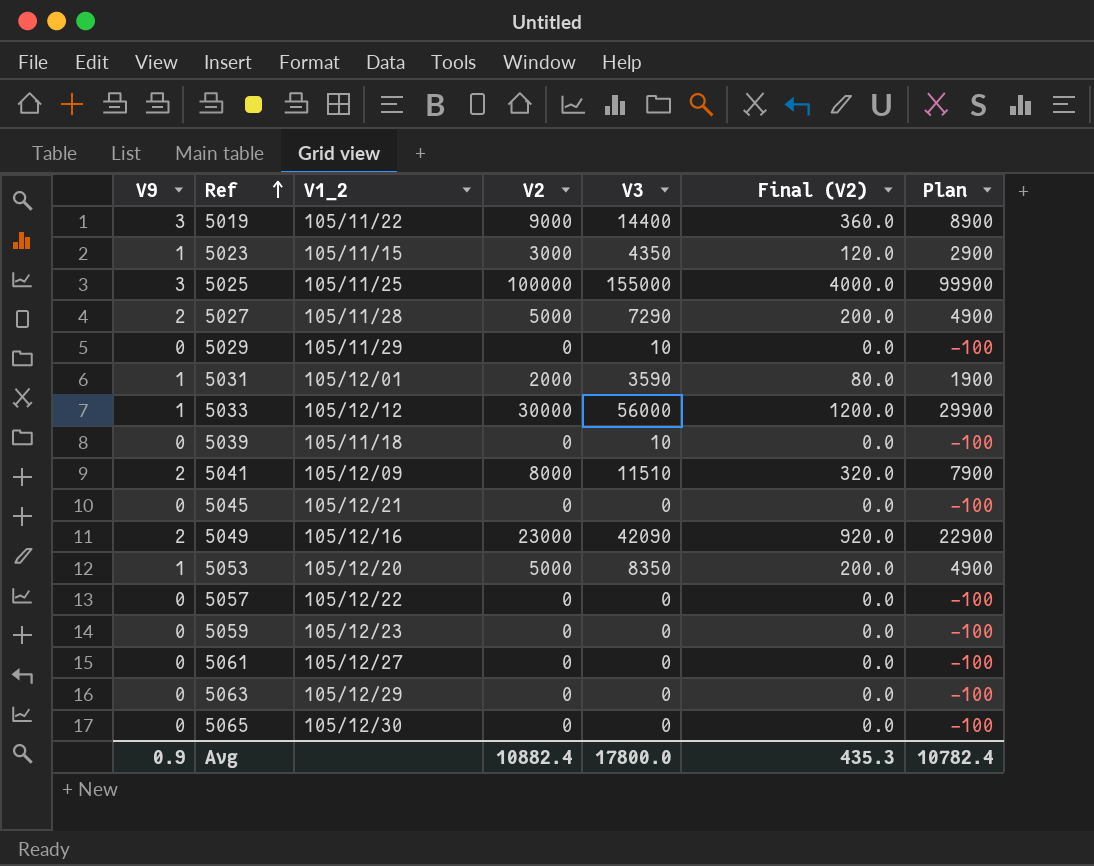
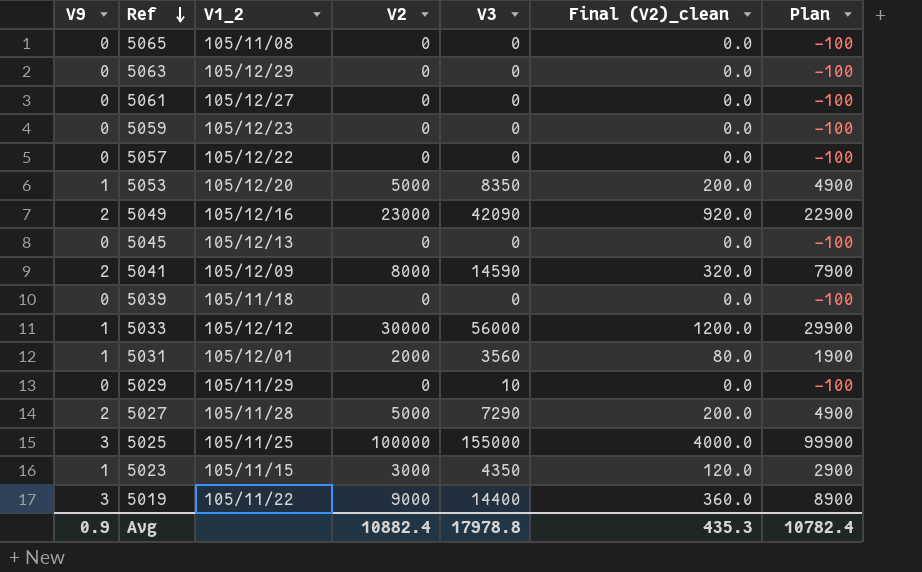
row order: Ref ascending -> Ref descending
column name: Final (V2) -> Final (V2)_clean
5065 | V1_2: 105/12/30 -> 105/11/08
5045 | V1_2: 105/12/21 -> 105/12/13
5041 | V3: 11510 -> 14590
5039 | V3: 10 -> 0
5031 | V3: 3590 -> 3560
Avg | V3: 17800.0 -> 17978.8

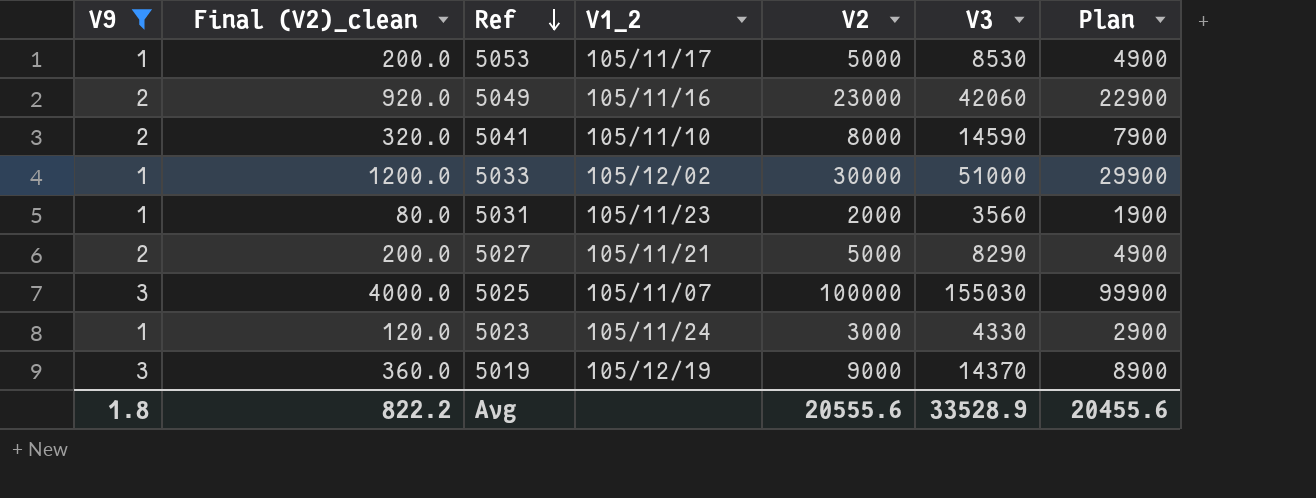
filter: none -> V9 != 0
column Final (V2)_clean | position: 6 -> 2
5053 | V1_2: 105/12/20 -> 105/11/17
5053 | V3: 8350 -> 8530
5049 | V1_2: 105/12/16 -> 105/11/16
5049 | V3: 42090 -> 42060
5041 | V1_2: 105/12/09 -> 105/11/10
5033 | V1_2: 105/12/12 -> 105/12/02
5033 | V3: 56000 -> 51000
5031 | V1_2: 105/12/01 -> 105/11/23
5027 | V1_2: 105/11/28 -> 105/11/21
5027 | V3: 7290 -> 8290
5025 | V1_2: 105/11/25 -> 105/11/07
5025 | V3: 155000 -> 155030
5023 | V1_2: 105/11/15 -> 105/11/24
5023 | V3: 4350 -> 4330
5019 | V1_2: 105/11/22 -> 105/12/19
5019 | V3: 14400 -> 14370
Avg | V9: 0.9 -> 1.8
Avg | Final (V2)_clean: 435.3 -> 822.2
Avg | V2: 10882.4 -> 20555.6
Avg | V3: 17978.8 -> 33528.9
Avg | Plan: 10782.4 -> 20455.6

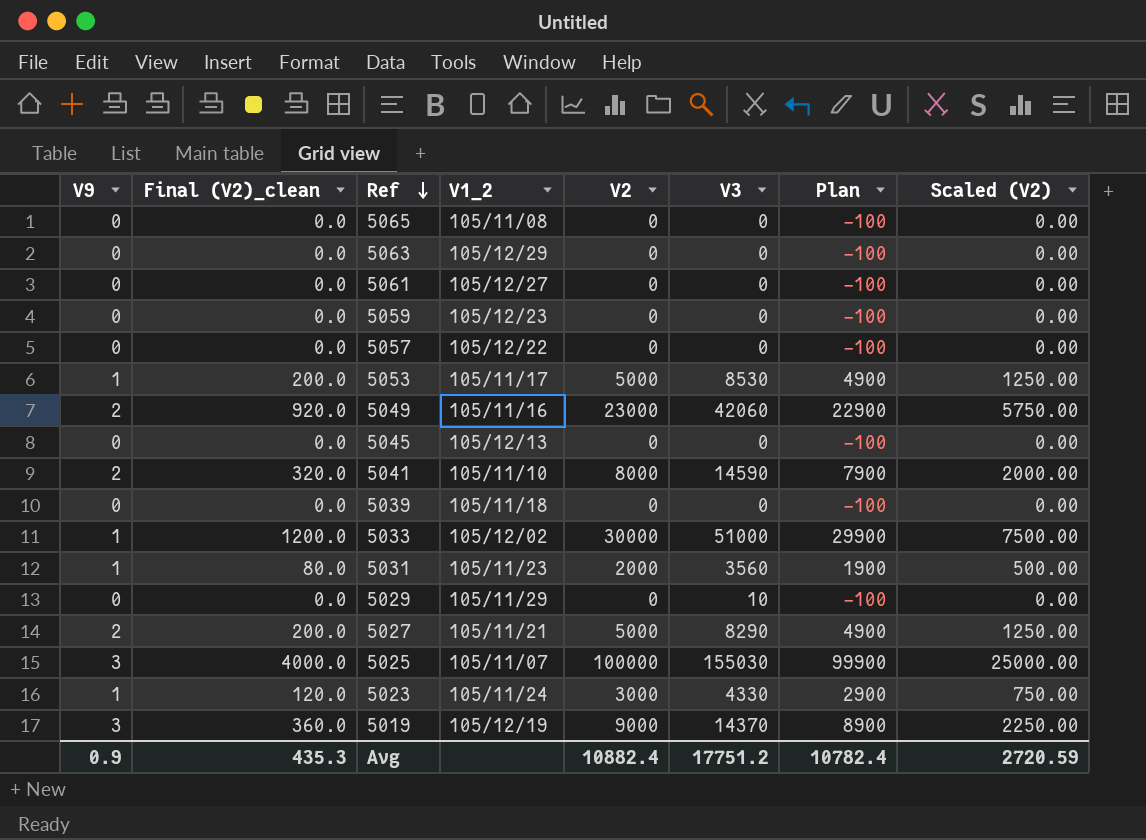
filter: V9 != 0 -> none
column Scaled (V2) | formula: none -> [V2] * 0.25
Avg | V9: 1.8 -> 0.9
Avg | Final (V2)_clean: 822.2 -> 435.3
Avg | V2: 20555.6 -> 10882.4
Avg | V3: 33528.9 -> 17751.2
Avg | Plan: 20455.6 -> 10782.4

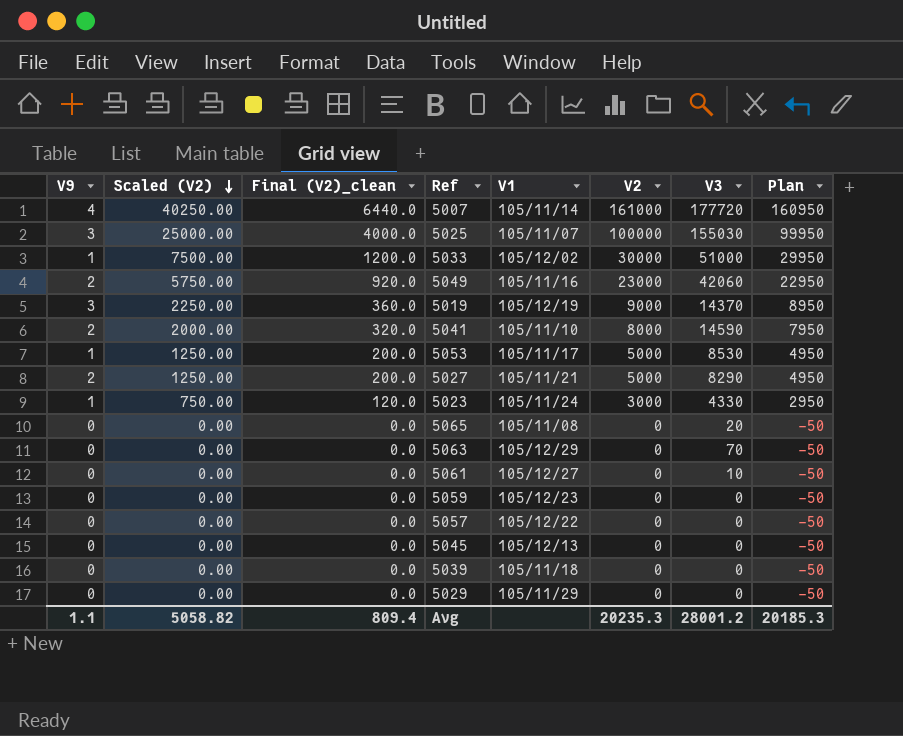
row order: Ref descending -> Scaled (V2) descending
column Scaled (V2) | position: 8 -> 2
column name: V1_2 -> V1
column Plan | formula: [V2] - 100 -> [V2] - 50
row 5031: 1 | 80.0 | 105/11/23 | 2000 | 3560 | 1900 | 500.00 -> none
row 5007: none -> 4 | 40250.00 | 6440.0 | 105/11/14 | 161000 | 177720 | 160950
5065 | V3: 0 -> 20
5063 | V3: 0 -> 70
5061 | V3: 0 -> 10
5029 | V3: 10 -> 0
Avg | V9: 0.9 -> 1.1
Avg | Scaled (V2): 2720.59 -> 5058.82
Avg | Final (V2)_clean: 435.3 -> 809.4
Avg | V2: 10882.4 -> 20235.3
Avg | V3: 17751.2 -> 28001.2
Avg | Plan: 10782.4 -> 20185.3

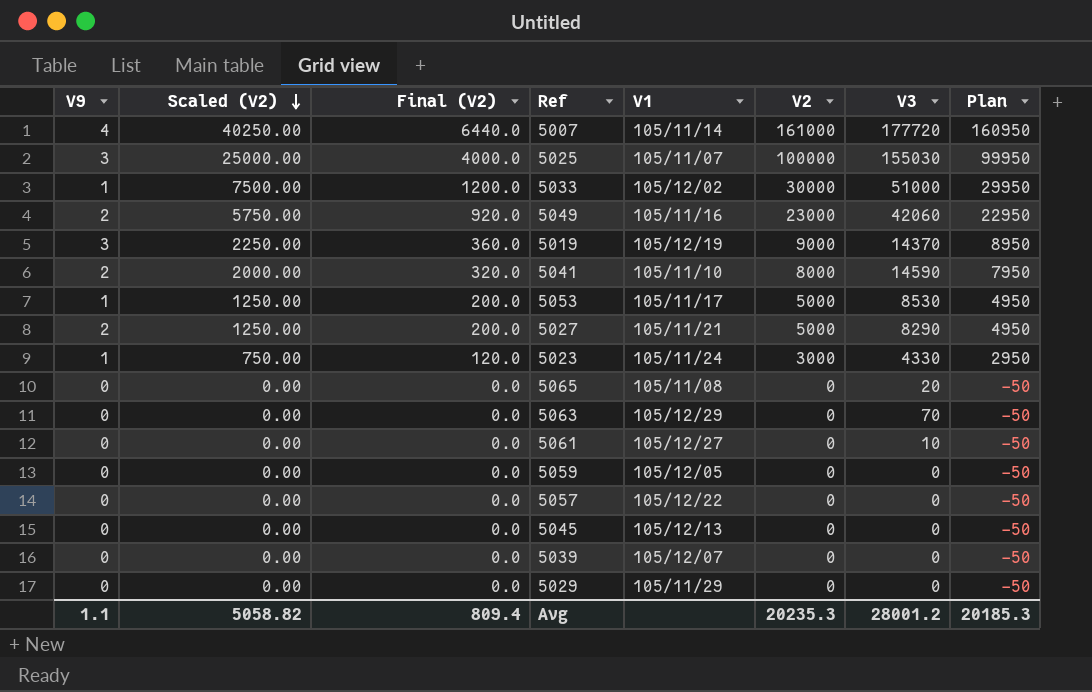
column name: Final (V2)_clean -> Final (V2)
5059 | V1: 105/12/23 -> 105/12/05
5039 | V1: 105/11/18 -> 105/12/07

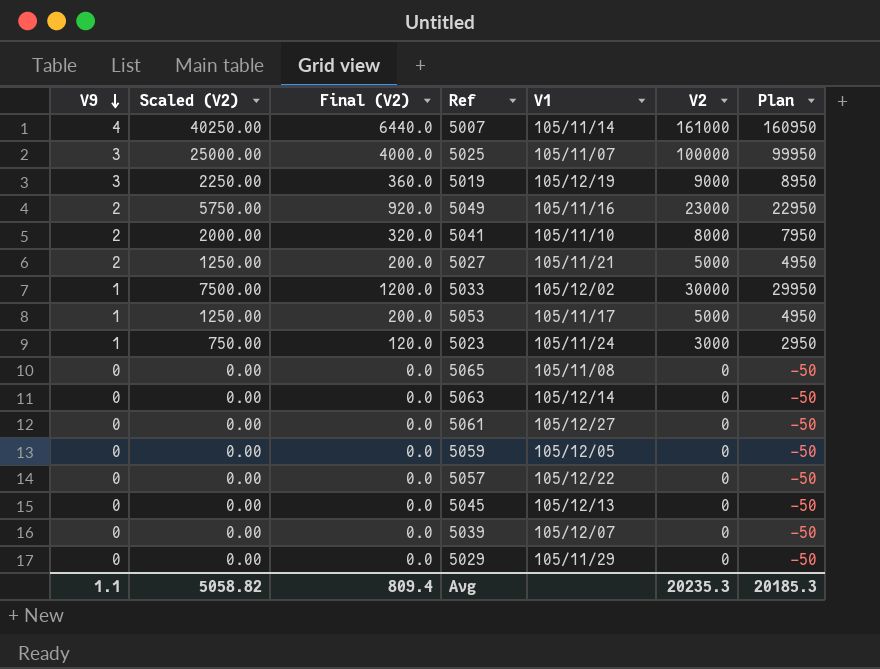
row order: Scaled (V2) descending -> V9 descending
column V3 | position: 7 -> none
5063 | V1: 105/12/29 -> 105/12/14

